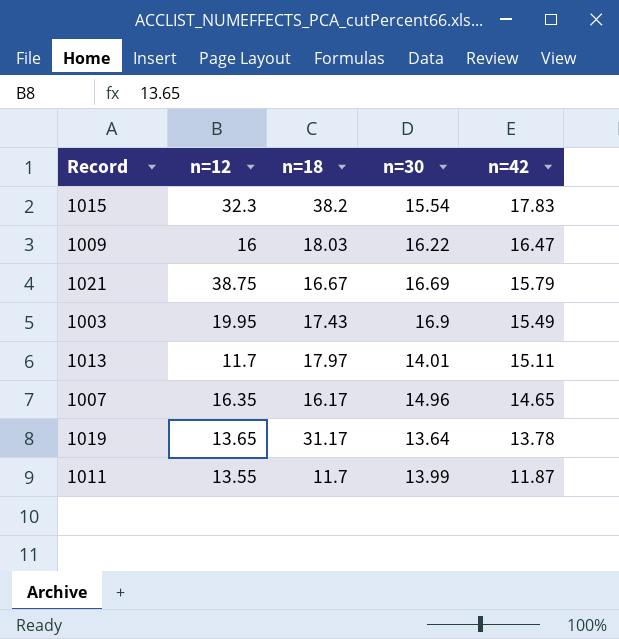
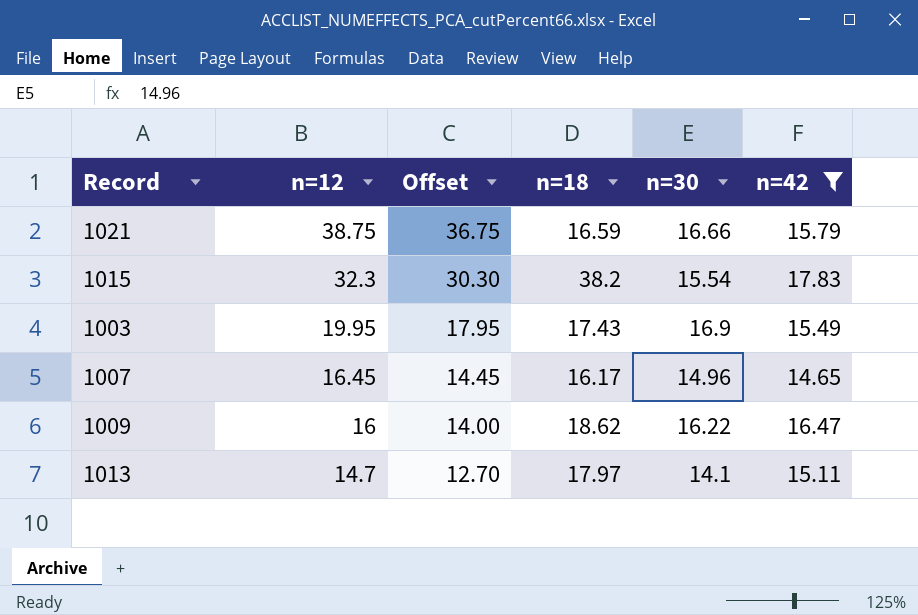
filter: none -> n=42 >= 14.65
row order: n=42 descending -> n=12 descending
column Offset | formula: none -> [n=12] - 2
1021 | n=18: 16.67 -> 16.59
1021 | n=30: 16.69 -> 16.66
1007 | n=12: 16.35 -> 16.45
1009 | n=18: 18.03 -> 18.62
1013 | n=12: 11.7 -> 14.7
1013 | n=30: 14.01 -> 14.1

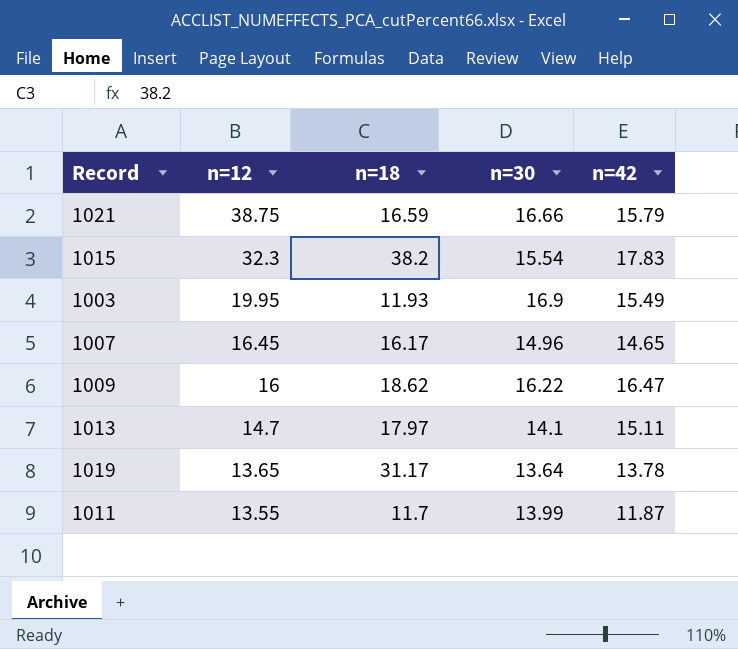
filter: n=42 >= 14.65 -> none
column Offset | formula: [n=12] - 2 -> none
1003 | n=18: 17.43 -> 11.93

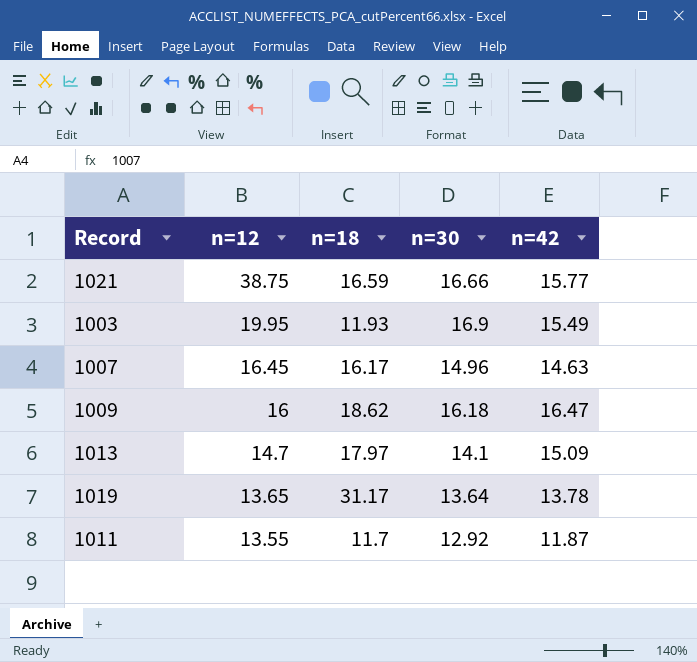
row 1015: 32.3 | 38.2 | 15.54 | 17.83 -> none
1021 | n=42: 15.79 -> 15.77
1007 | n=42: 14.65 -> 14.63
1009 | n=30: 16.22 -> 16.18
1013 | n=42: 15.11 -> 15.09
1011 | n=30: 13.99 -> 12.92

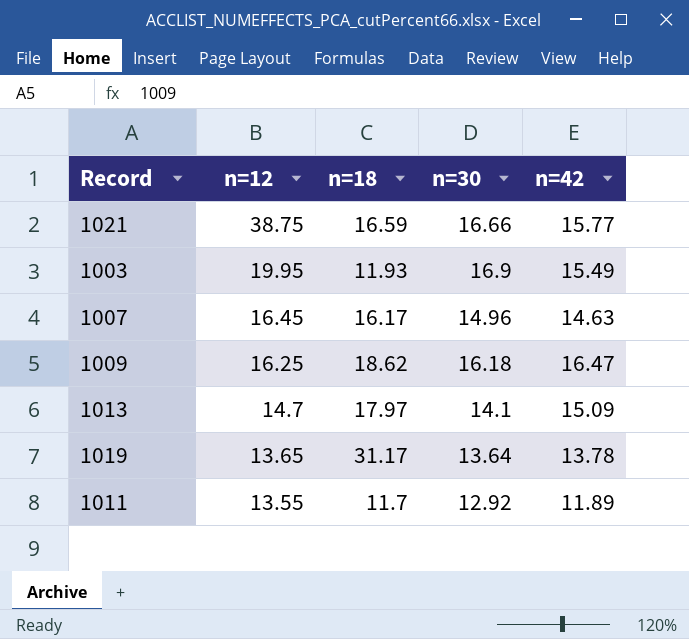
1009 | n=12: 16 -> 16.25
1011 | n=42: 11.87 -> 11.89

